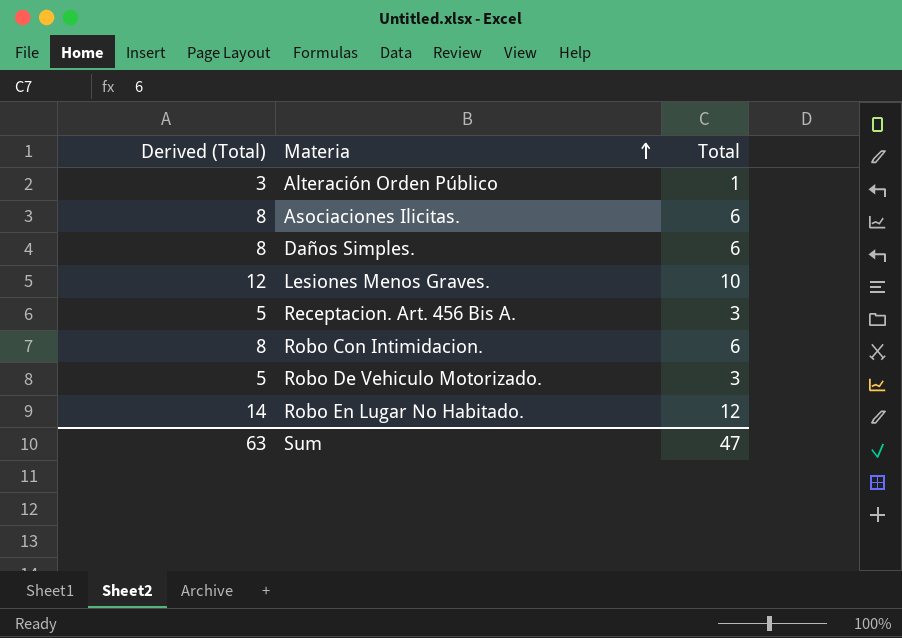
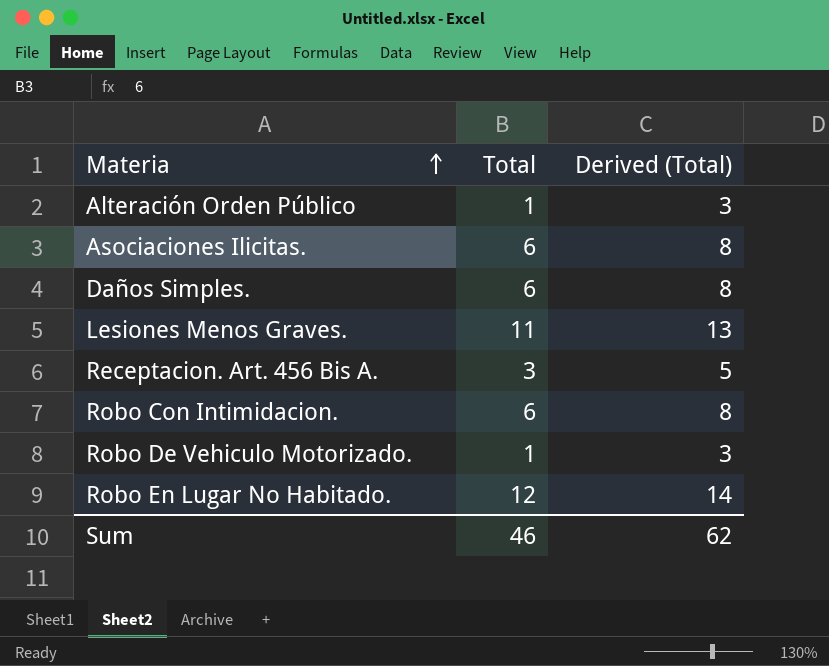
column Derived (Total) | position: 1 -> 3
Lesiones Menos Graves. | Total: 10 -> 11
Lesiones Menos Graves. | Derived (Total): 12 -> 13
Robo De Vehiculo Motorizado. | Total: 3 -> 1
Robo De Vehiculo Motorizado. | Derived (Total): 5 -> 3
Sum | Total: 47 -> 46
Sum | Derived (Total): 63 -> 62

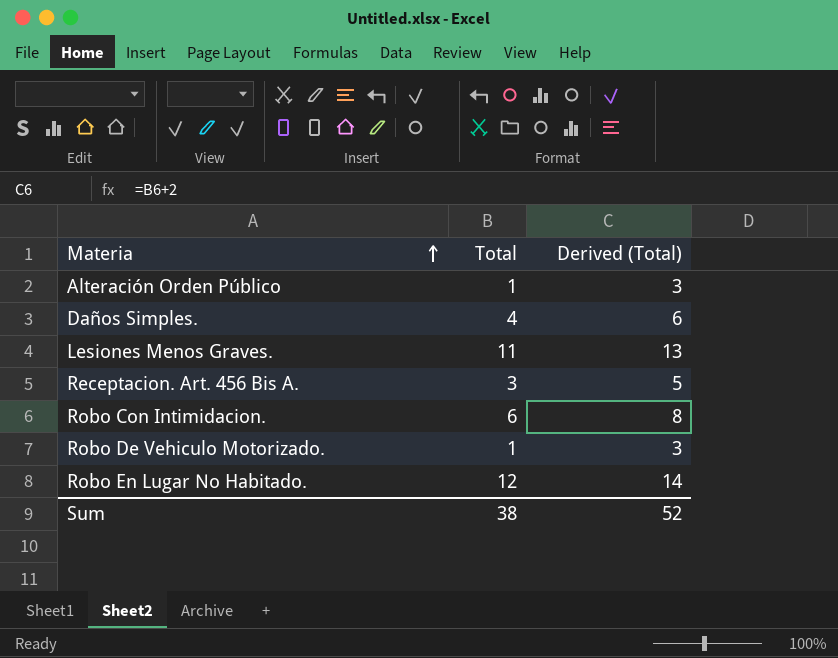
row Asociaciones Ilicitas.: 6 | 8 -> none
Daños Simples. | Total: 6 -> 4
Daños Simples. | Derived (Total): 8 -> 6
Sum | Total: 46 -> 38
Sum | Derived (Total): 62 -> 52

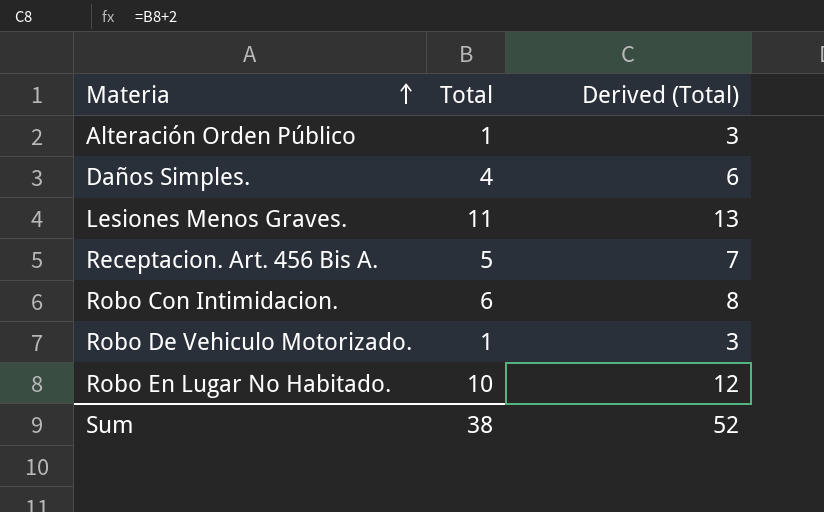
Receptacion. Art. 456 Bis A. | Total: 3 -> 5
Receptacion. Art. 456 Bis A. | Derived (Total): 5 -> 7
Robo En Lugar No Habitado. | Total: 12 -> 10
Robo En Lugar No Habitado. | Derived (Total): 14 -> 12

